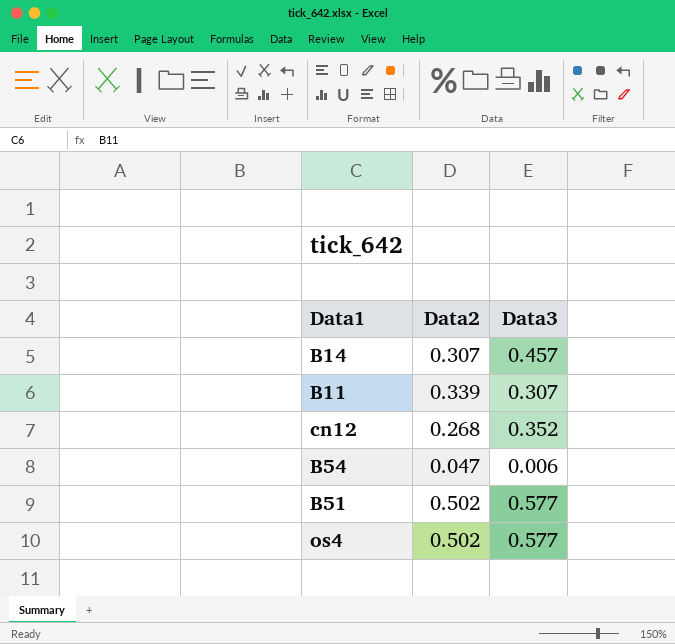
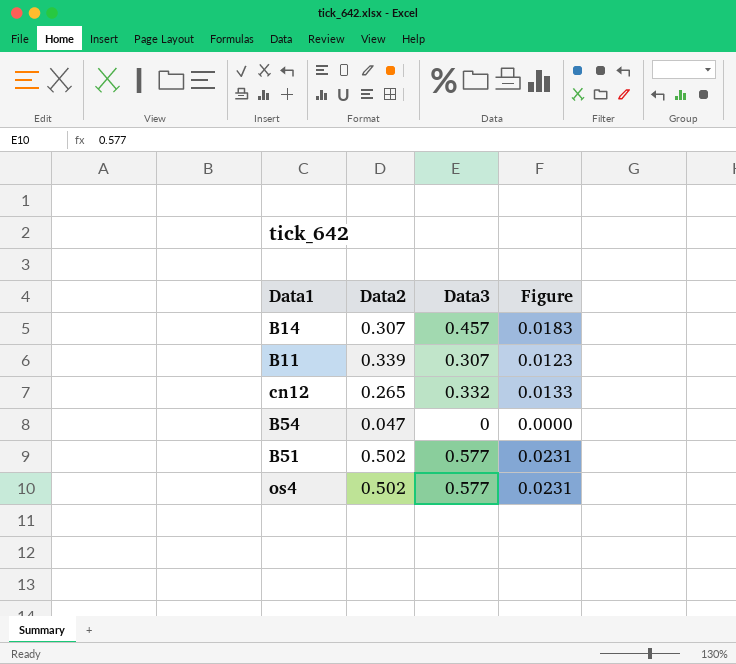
column Figure | formula: none -> [Data3] * 0.04
cn12 | Data2: 0.268 -> 0.265
cn12 | Data3: 0.352 -> 0.332
B54 | Data3: 0.006 -> 0

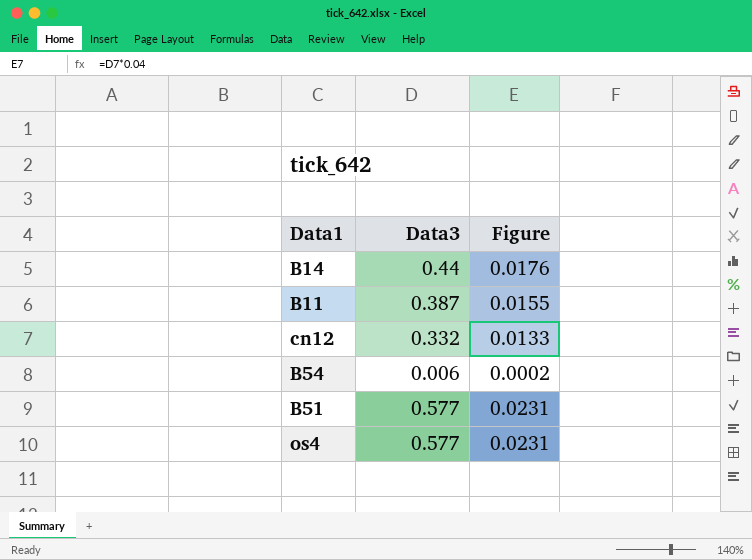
column Data2 | position: 2 -> none
B14 | Data3: 0.457 -> 0.44
B14 | Figure: 0.0183 -> 0.0176
B11 | Data3: 0.307 -> 0.387
B11 | Figure: 0.0123 -> 0.0155
B54 | Data3: 0 -> 0.006
B54 | Figure: 0.0000 -> 0.0002

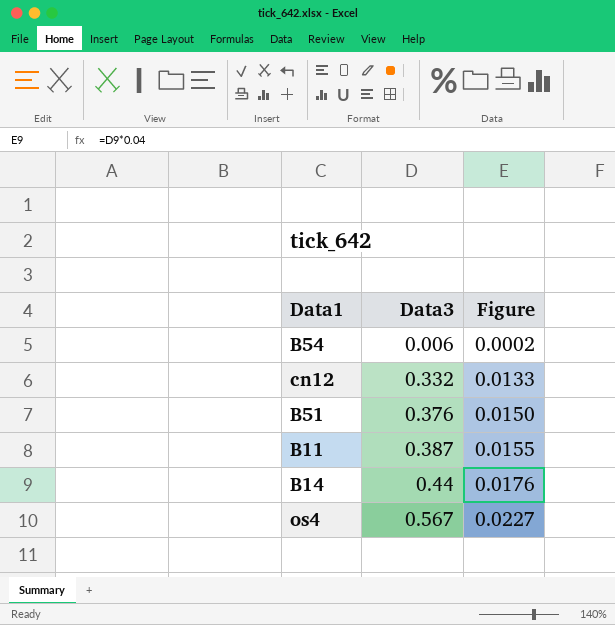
row order: none -> Data3 ascending
B51 | Data3: 0.577 -> 0.376
B51 | Figure: 0.0231 -> 0.0150
os4 | Data3: 0.577 -> 0.567
os4 | Figure: 0.0231 -> 0.0227

